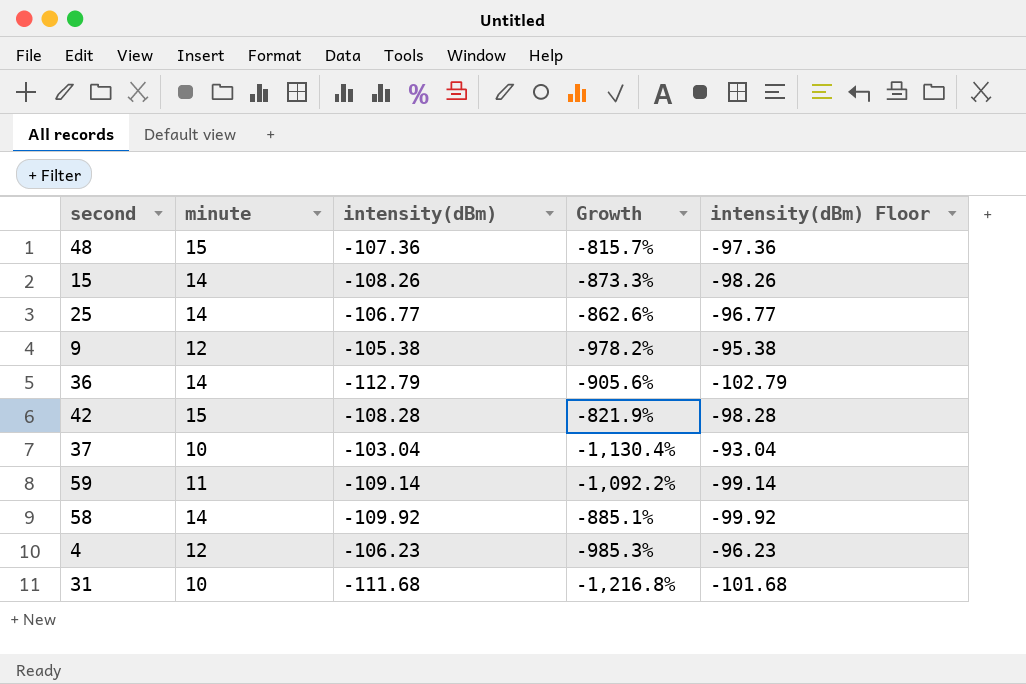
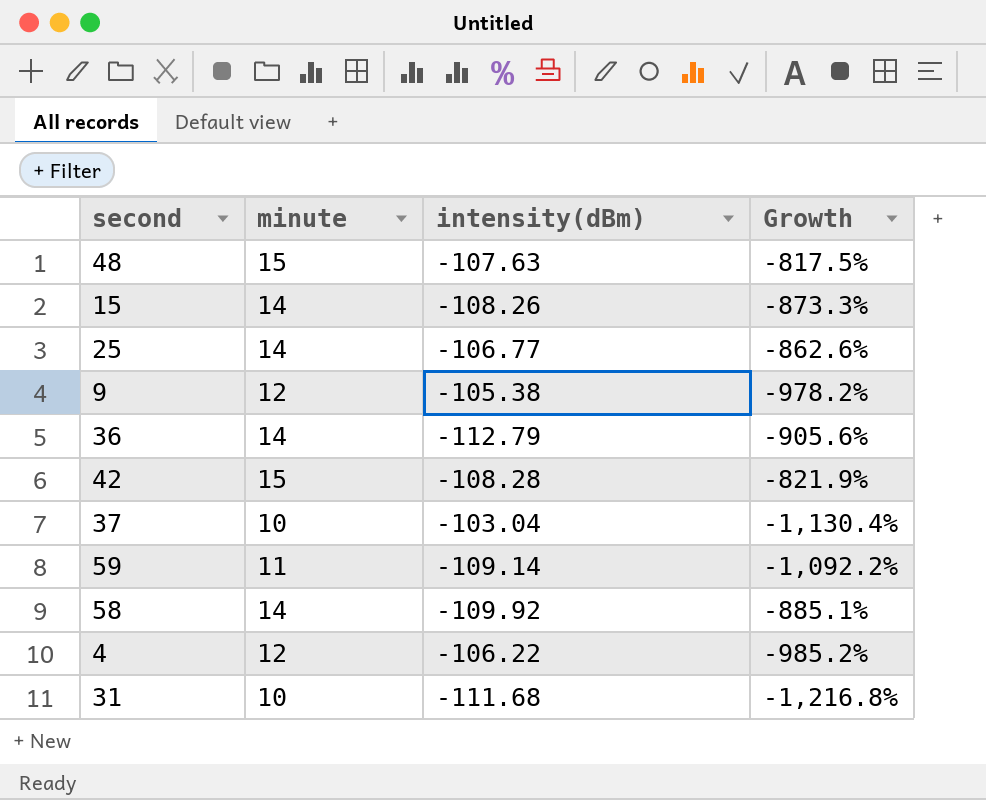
column intensity(dBm) Floor | formula: [intensity(dBm)] + 10 -> none
48 | intensity(dBm): -107.36 -> -107.63
48 | Growth: -815.7% -> -817.5%
4 | intensity(dBm): -106.23 -> -106.22
4 | Growth: -985.3% -> -985.2%

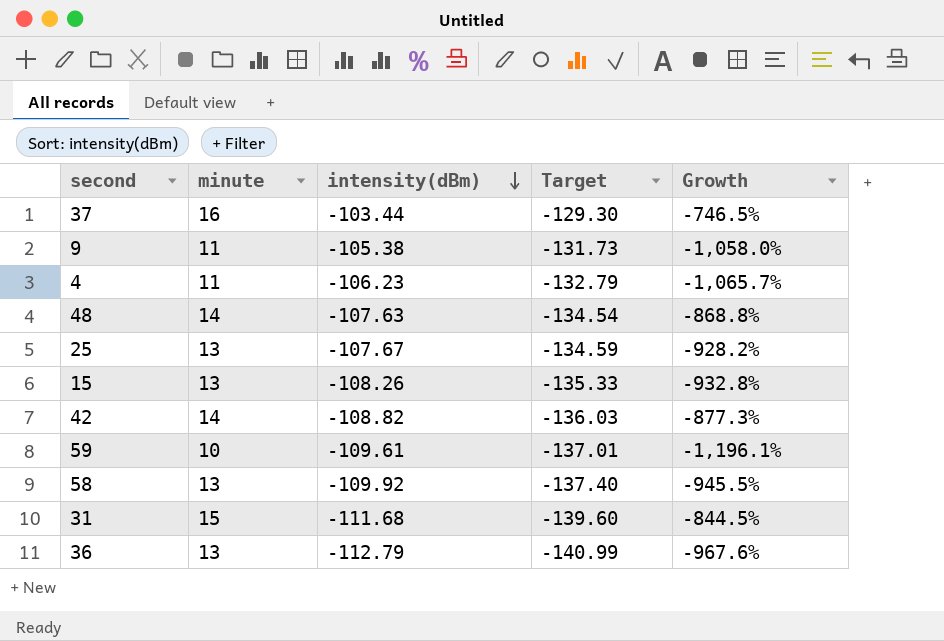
row order: none -> intensity(dBm) descending
column Target | formula: none -> [intensity(dBm)] * 1.25
37 | minute: 10 -> 16
37 | intensity(dBm): -103.04 -> -103.44
37 | Growth: -1,130.4% -> -746.5%
9 | minute: 12 -> 11
9 | Growth: -978.2% -> -1,058.0%
4 | minute: 12 -> 11
4 | intensity(dBm): -106.22 -> -106.23
4 | Growth: -985.2% -> -1,065.7%
48 | minute: 15 -> 14
48 | Growth: -817.5% -> -868.8%
25 | minute: 14 -> 13
25 | intensity(dBm): -106.77 -> -107.67
25 | Growth: -862.6% -> -928.2%
15 | minute: 14 -> 13
15 | Growth: -873.3% -> -932.8%
42 | minute: 15 -> 14
42 | intensity(dBm): -108.28 -> -108.82
42 | Growth: -821.9% -> -877.3%
59 | minute: 11 -> 10
59 | intensity(dBm): -109.14 -> -109.61
59 | Growth: -1,092.2% -> -1,196.1%
58 | minute: 14 -> 13
58 | Growth: -885.1% -> -945.5%
31 | minute: 10 -> 15
31 | Growth: -1,216.8% -> -844.5%
36 | minute: 14 -> 13
36 | Growth: -905.6% -> -967.6%

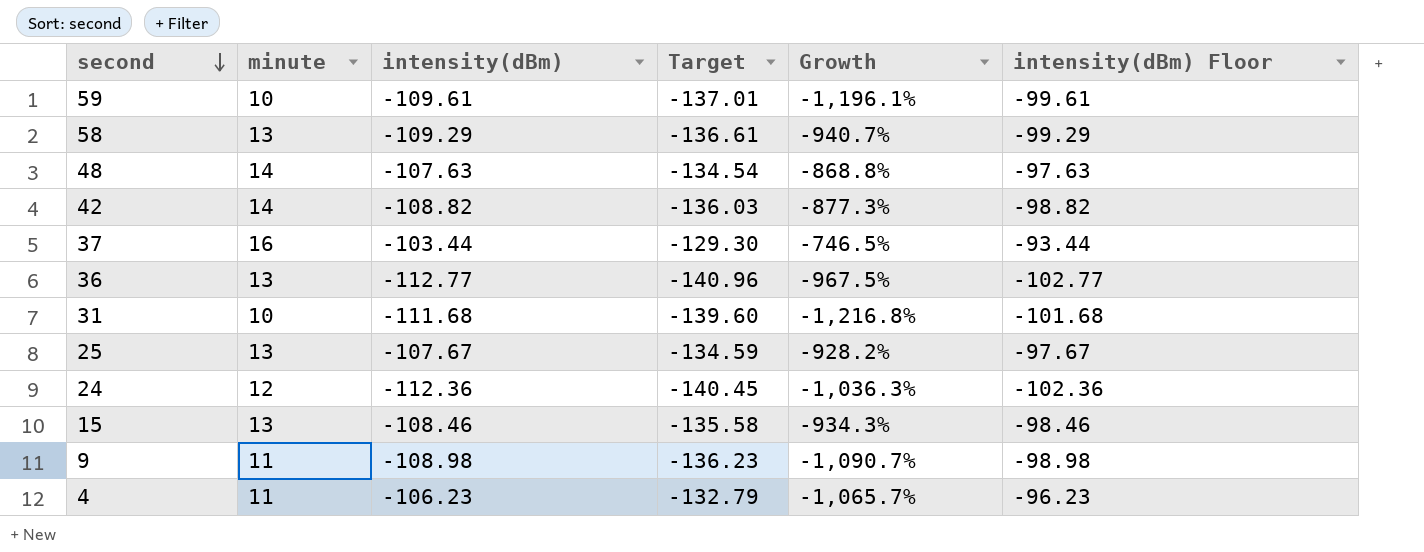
row order: intensity(dBm) descending -> second descending
column intensity(dBm) Floor | formula: none -> [intensity(dBm)] + 10
58 | intensity(dBm): -109.92 -> -109.29
58 | Target: -137.40 -> -136.61
58 | Growth: -945.5% -> -940.7%
36 | intensity(dBm): -112.79 -> -112.77
36 | Target: -140.99 -> -140.96
36 | Growth: -967.6% -> -967.5%
31 | minute: 15 -> 10
31 | Growth: -844.5% -> -1,216.8%
row 24: none -> 12 | -112.36 | -140.45 | -1,036.3% | -102.36
15 | intensity(dBm): -108.26 -> -108.46
15 | Target: -135.33 -> -135.58
15 | Growth: -932.8% -> -934.3%
9 | intensity(dBm): -105.38 -> -108.98
9 | Target: -131.73 -> -136.23
9 | Growth: -1,058.0% -> -1,090.7%

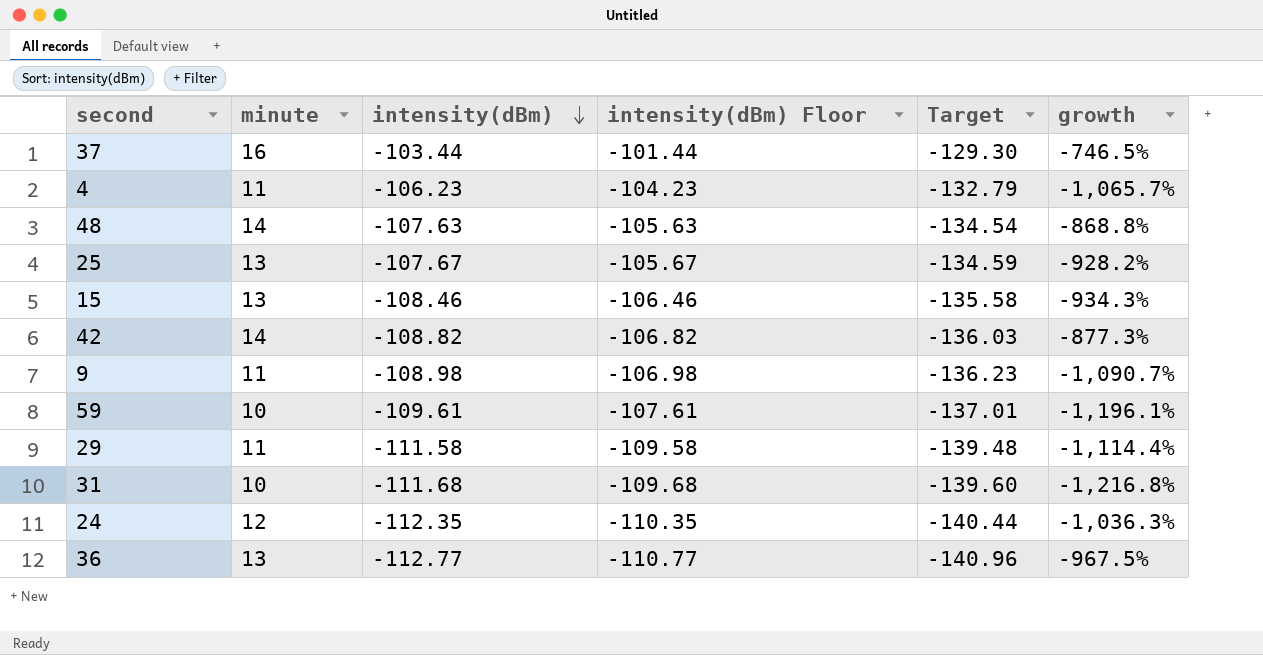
row order: second descending -> intensity(dBm) descending
column intensity(dBm) Floor | formula: [intensity(dBm)] + 10 -> [intensity(dBm)] + 2
column intensity(dBm) Floor | position: 6 -> 4
column name: Growth -> growth
row 58: 13 | -109.29 | -136.61 | -940.7% | -99.29 -> none
row 29: none -> 11 | -111.58 | -109.58 | -139.48 | -1,114.4%
24 | intensity(dBm): -112.36 -> -112.35
24 | Target: -140.45 -> -140.44

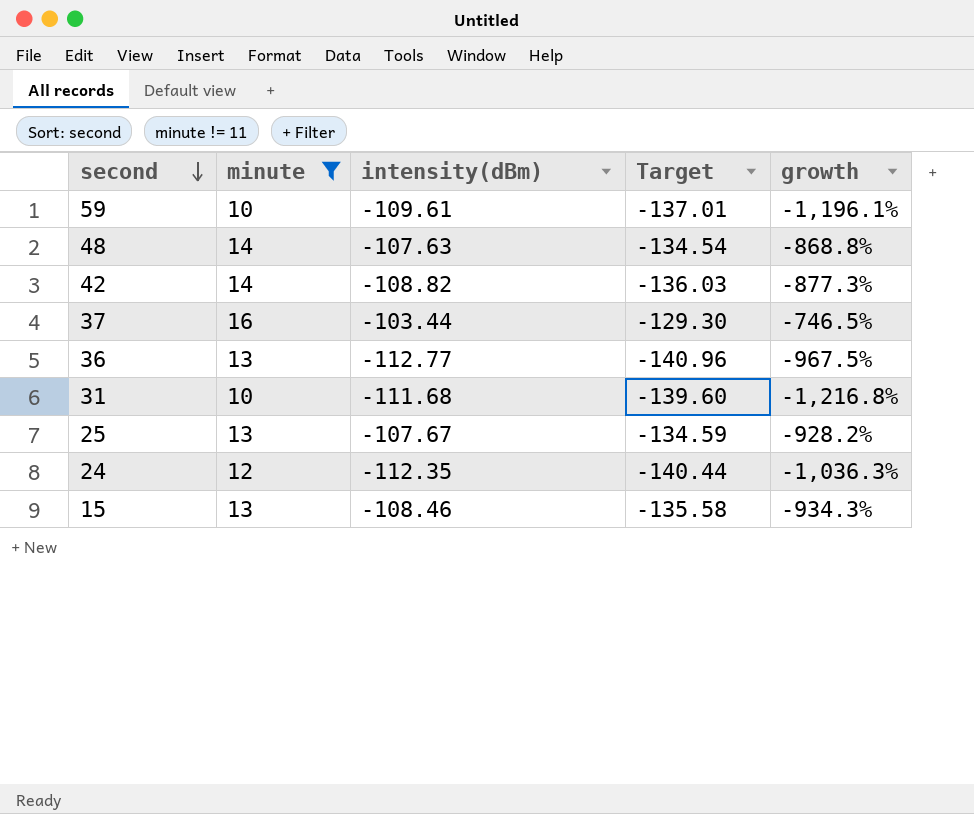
filter: none -> minute != 11
row order: intensity(dBm) descending -> second descending
column intensity(dBm) Floor | formula: [intensity(dBm)] + 2 -> none

